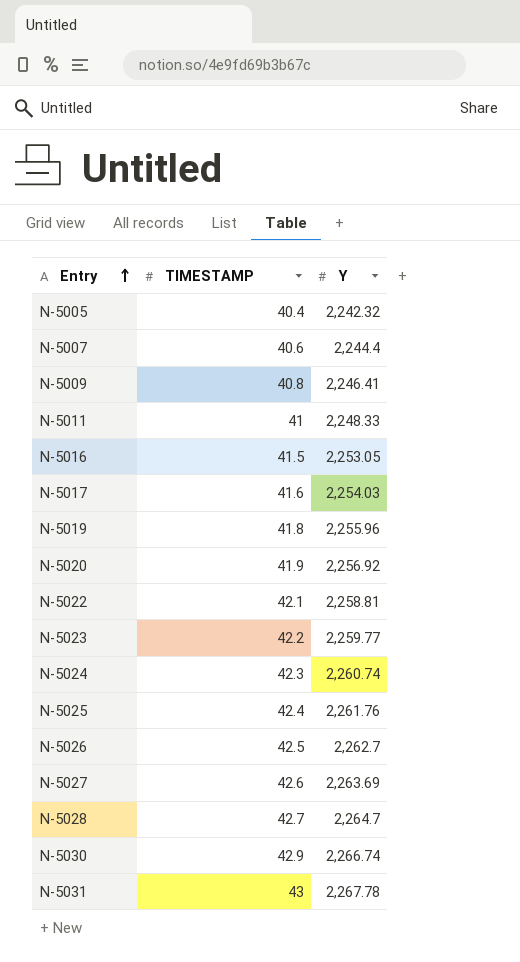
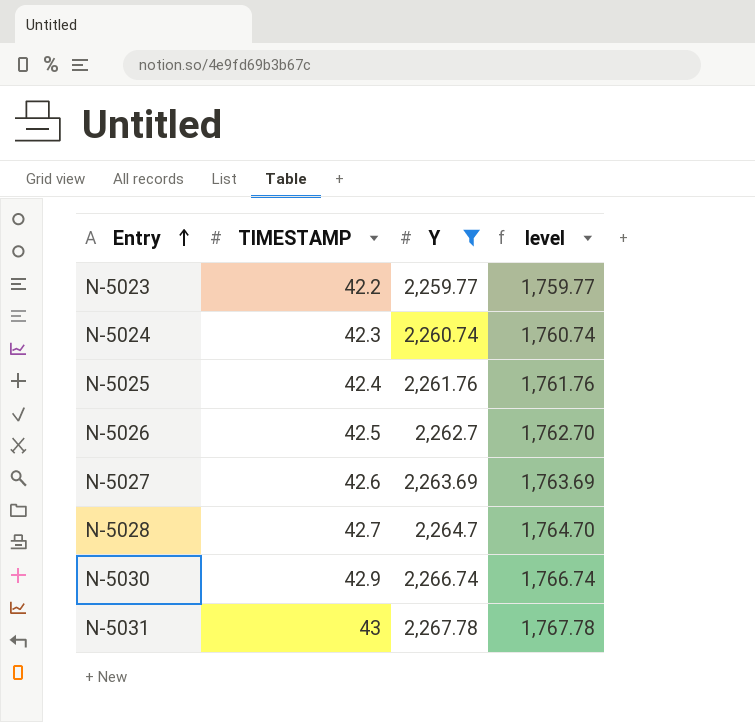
filter: none -> Y >= 2,259.77
column level | formula: none -> [Y] - 500

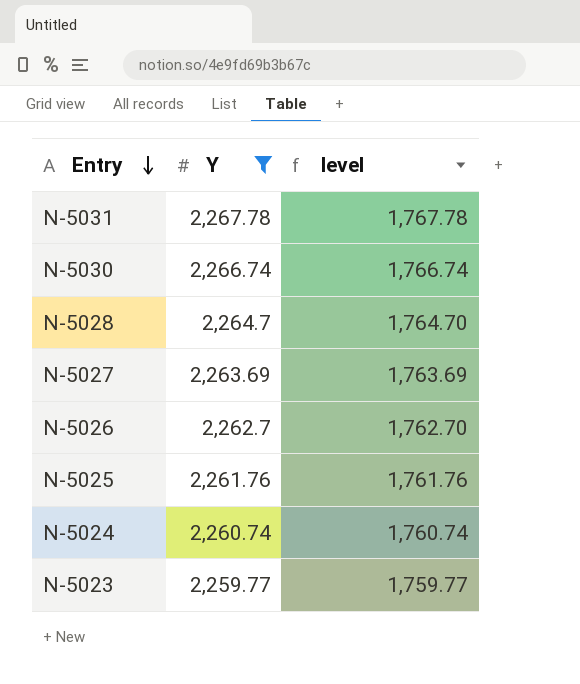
row order: Entry ascending -> Entry descending
column TIMESTAMP | position: 2 -> none

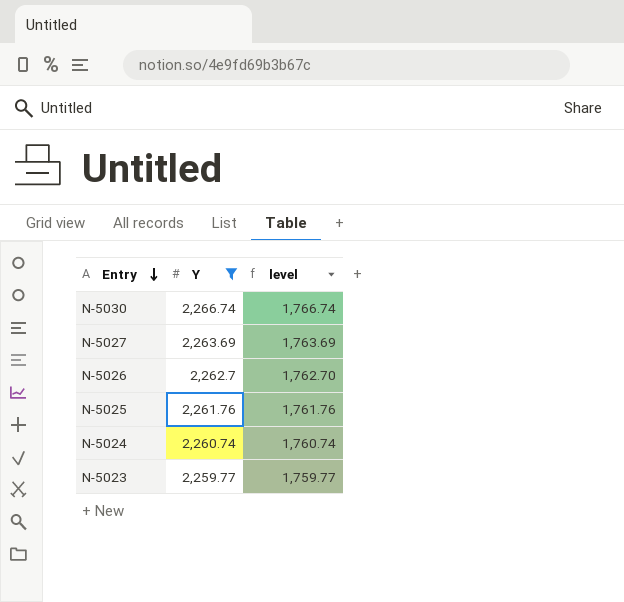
row N-5031: 2,267.78 | 1,767.78 -> none
row N-5028: 2,264.7 | 1,764.70 -> none

